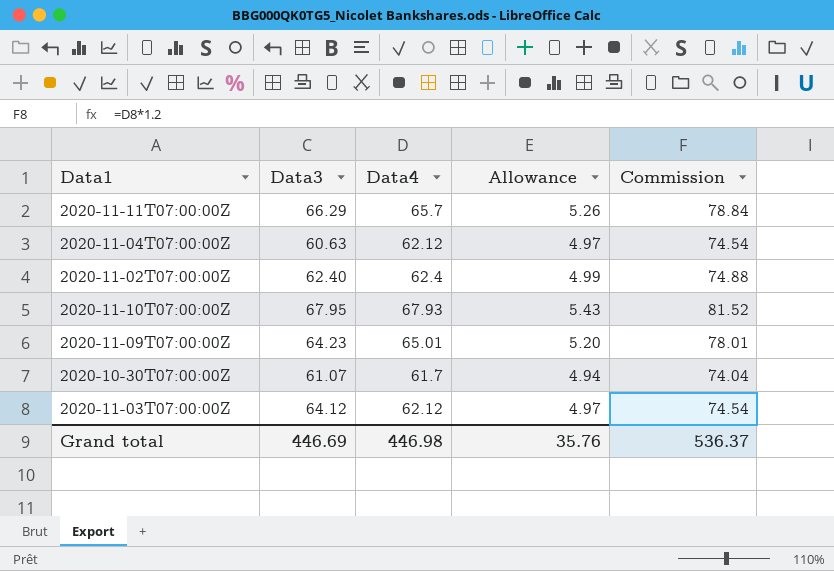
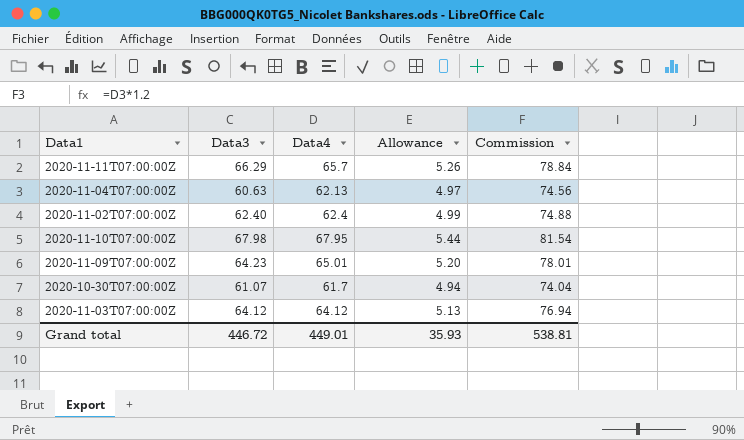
2020-11-04T07:00:00Z | Data4: 62.12 -> 62.13
2020-11-04T07:00:00Z | Commission: 74.54 -> 74.56
2020-11-10T07:00:00Z | Data3: 67.95 -> 67.98
2020-11-10T07:00:00Z | Data4: 67.93 -> 67.95
2020-11-10T07:00:00Z | Allowance: 5.43 -> 5.44
2020-11-10T07:00:00Z | Commission: 81.52 -> 81.54
2020-11-03T07:00:00Z | Data4: 62.12 -> 64.12
2020-11-03T07:00:00Z | Allowance: 4.97 -> 5.13
2020-11-03T07:00:00Z | Commission: 74.54 -> 76.94
Grand total | Data3: 446.69 -> 446.72
Grand total | Data4: 446.98 -> 449.01
Grand total | Allowance: 35.76 -> 35.93
Grand total | Commission: 536.37 -> 538.81

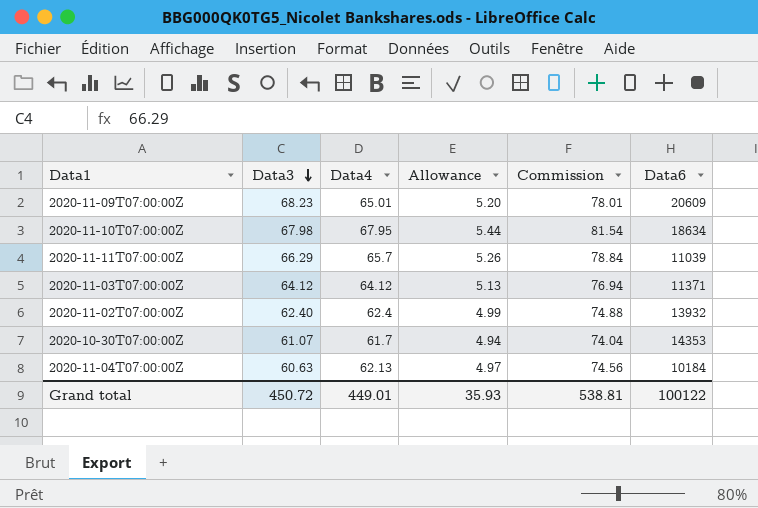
row order: none -> Data3 descending
column Data6 | position: none -> 6
2020-11-09T07:00:00Z | Data3: 64.23 -> 68.23
Grand total | Data3: 446.72 -> 450.72

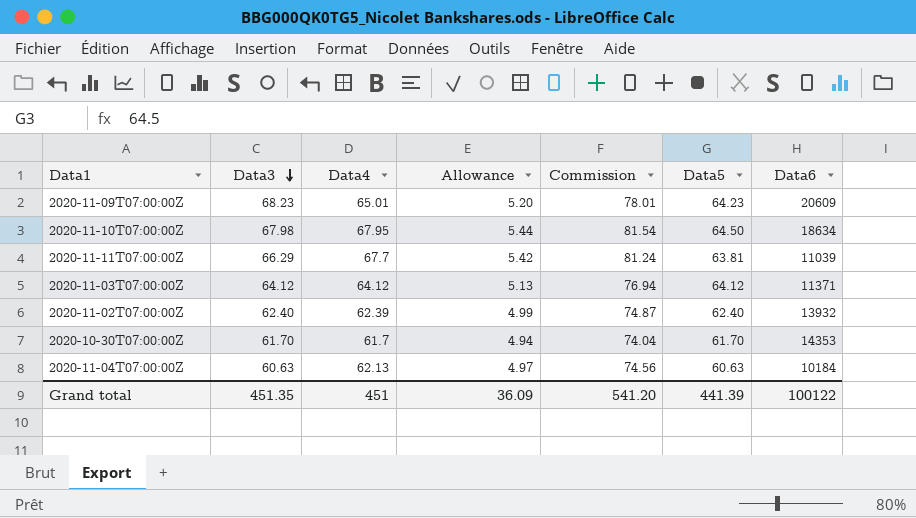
column Data5 | position: none -> 6
2020-11-11T07:00:00Z | Data4: 65.7 -> 67.7
2020-11-11T07:00:00Z | Allowance: 5.26 -> 5.42
2020-11-11T07:00:00Z | Commission: 78.84 -> 81.24
2020-11-02T07:00:00Z | Data4: 62.4 -> 62.39
2020-11-02T07:00:00Z | Commission: 74.88 -> 74.87
2020-10-30T07:00:00Z | Data3: 61.07 -> 61.70
Grand total | Data3: 450.72 -> 451.35
Grand total | Data4: 449.01 -> 451
Grand total | Allowance: 35.93 -> 36.09
Grand total | Commission: 538.81 -> 541.20

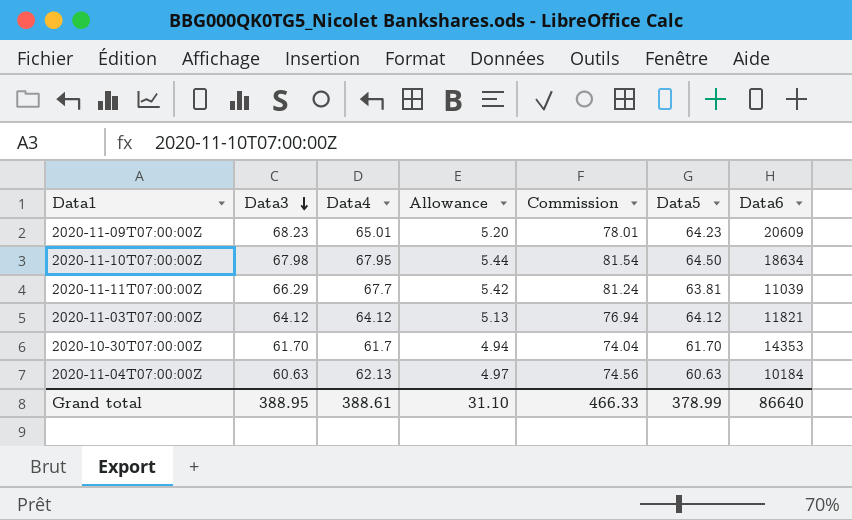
row 2020-11-02T07:00:00Z: 62.40 | 62.39 | 4.99 | 74.87 | 62.40 | 13932 -> none
2020-11-03T07:00:00Z | Data6: 11371 -> 11821
Grand total | Data3: 451.35 -> 388.95
Grand total | Data4: 451 -> 388.61
Grand total | Allowance: 36.09 -> 31.10
Grand total | Commission: 541.20 -> 466.33
Grand total | Data5: 441.39 -> 378.99
Grand total | Data6: 100122 -> 86640

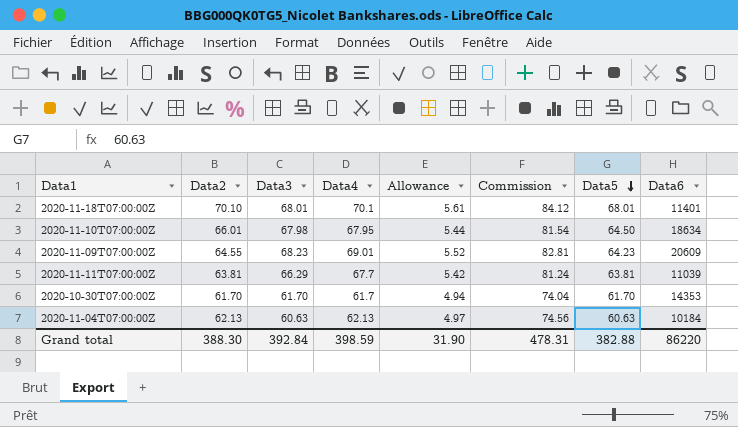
row order: Data3 descending -> Data5 descending
column Data2 | position: none -> 2
row 2020-11-03T07:00:00Z: 64.12 | 64.12 | 5.13 | 76.94 | 64.12 | 11821 -> none
row 2020-11-18T07:00:00Z: none -> 70.10 | 68.01 | 70.1 | 5.61 | 84.12 | 68.01 | 11401
2020-11-09T07:00:00Z | Data4: 65.01 -> 69.01
2020-11-09T07:00:00Z | Allowance: 5.20 -> 5.52
2020-11-09T07:00:00Z | Commission: 78.01 -> 82.81
Grand total | Data3: 388.95 -> 392.84
Grand total | Data4: 388.61 -> 398.59
Grand total | Allowance: 31.10 -> 31.90
Grand total | Commission: 466.33 -> 478.31
Grand total | Data5: 378.99 -> 382.88
Grand total | Data6: 86640 -> 86220

